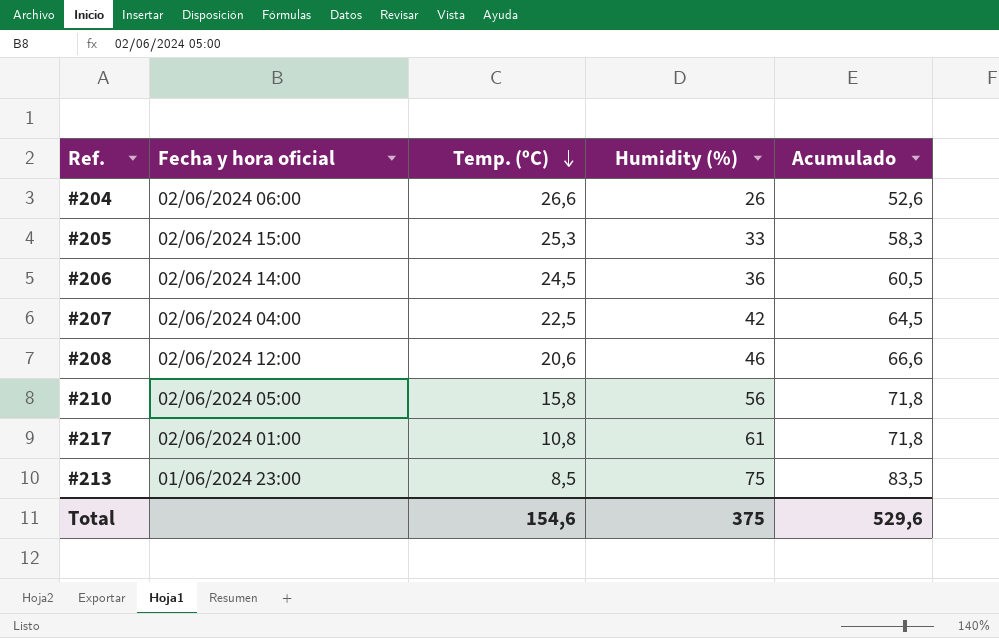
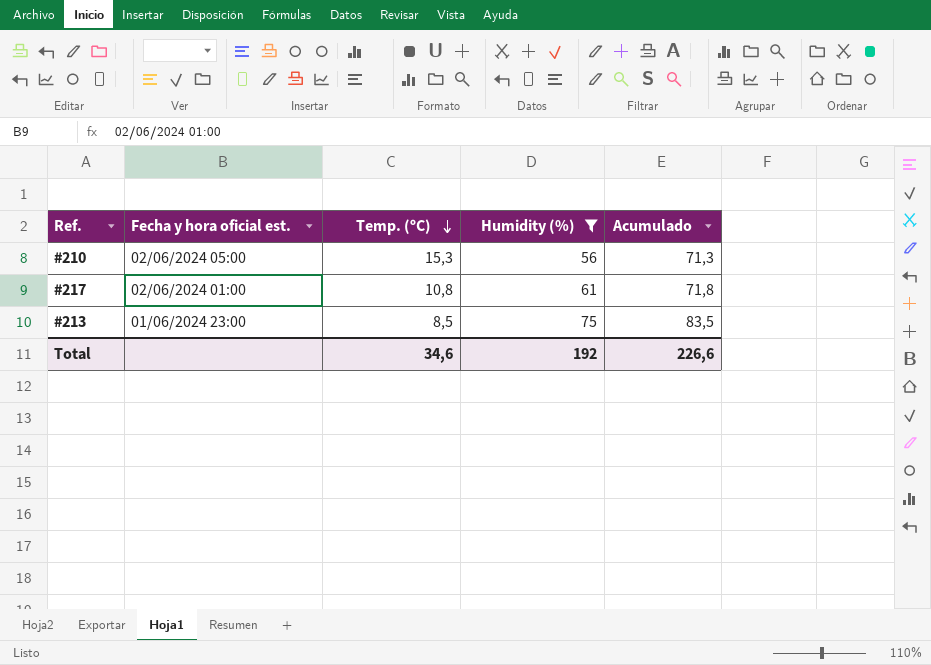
filter: none -> Humidity (%) >= 56
column name: Fecha y hora oficial -> Fecha y hora oficial est.
#210 | Temp. (ºC): 15,8 -> 15,3
#210 | Acumulado: 71,8 -> 71,3
Total | Temp. (ºC): 154,6 -> 34,6
Total | Humidity (%): 375 -> 192
Total | Acumulado: 529,6 -> 226,6

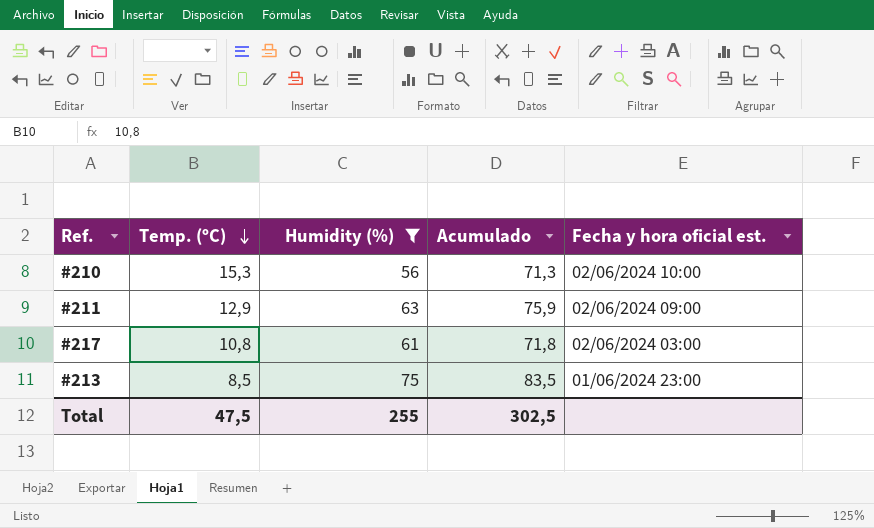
column Fecha y hora oficial est. | position: 2 -> 5
#210 | Fecha y hora oficial est.: 02/06/2024 05:00 -> 02/06/2024 10:00
row #211: none -> 12,9 | 63 | 75,9 | 02/06/2024 09:00
#217 | Fecha y hora oficial est.: 02/06/2024 01:00 -> 02/06/2024 03:00
Total | Temp. (ºC): 34,6 -> 47,5
Total | Humidity (%): 192 -> 255
Total | Acumulado: 226,6 -> 302,5

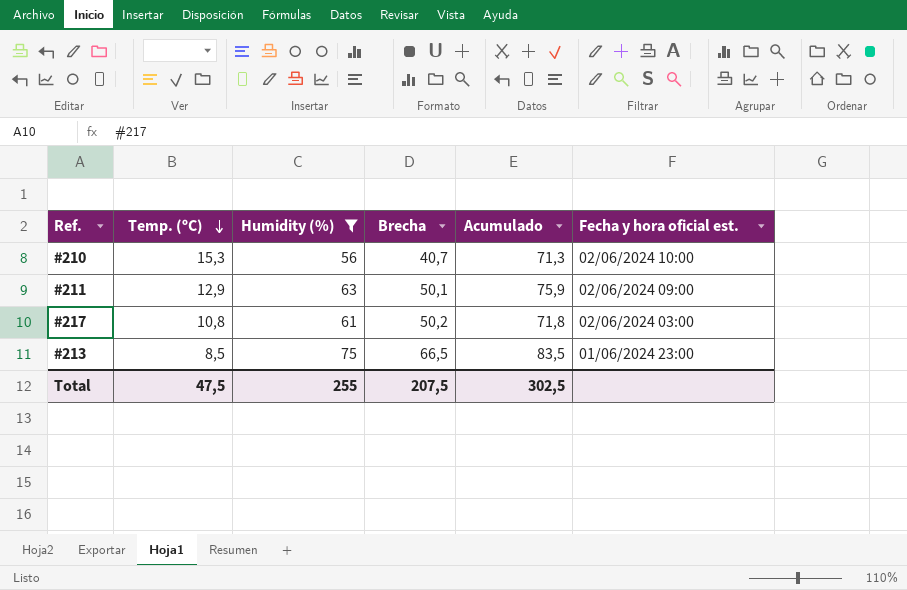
column Brecha | formula: none -> [Humidity (%)] - [Temp. (ºC)]

